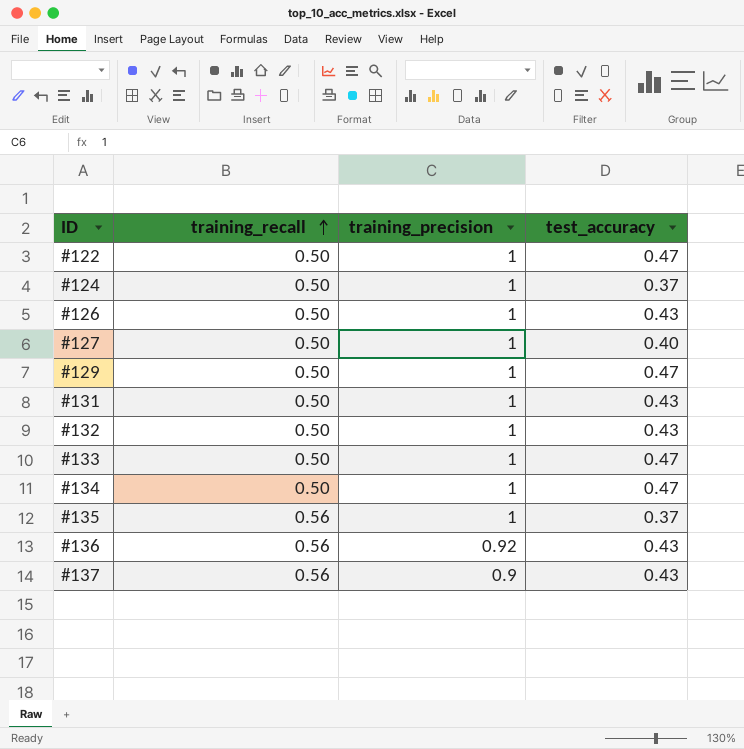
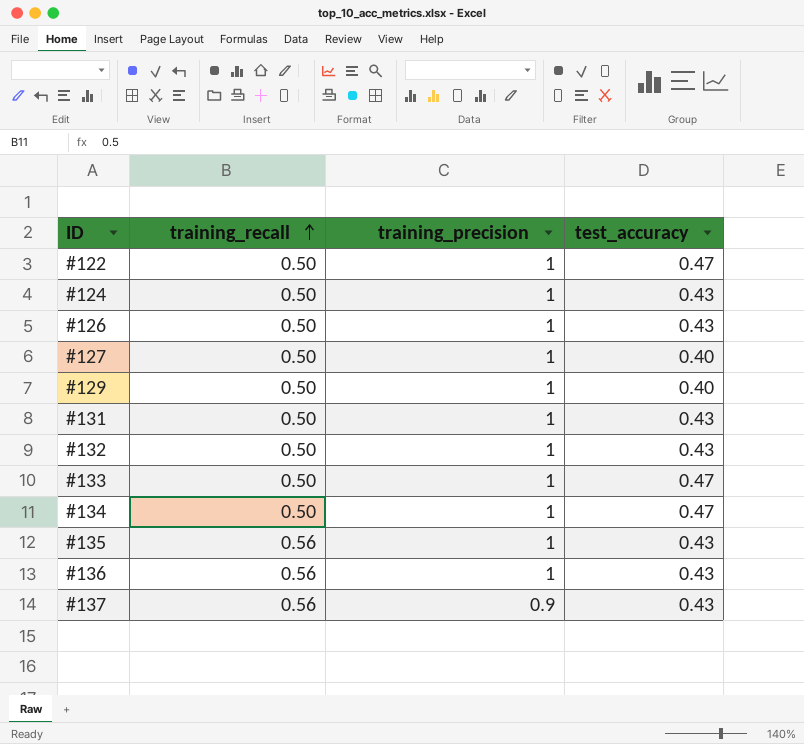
#124 | test_accuracy: 0.37 -> 0.43
#129 | test_accuracy: 0.47 -> 0.40
#135 | test_accuracy: 0.37 -> 0.43
#136 | training_precision: 0.92 -> 1

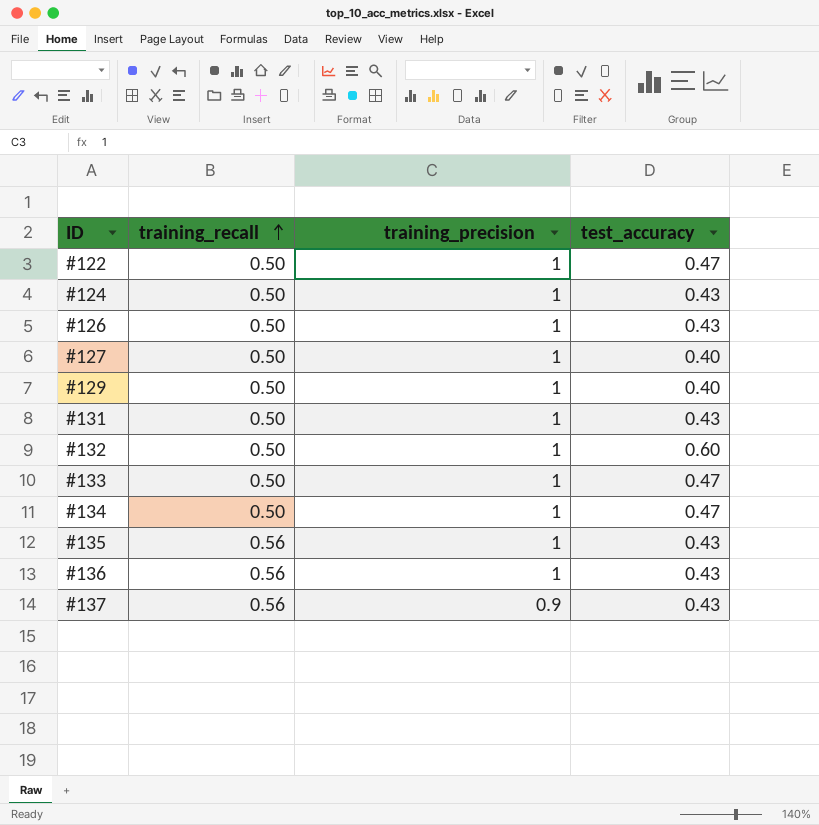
#132 | test_accuracy: 0.43 -> 0.60

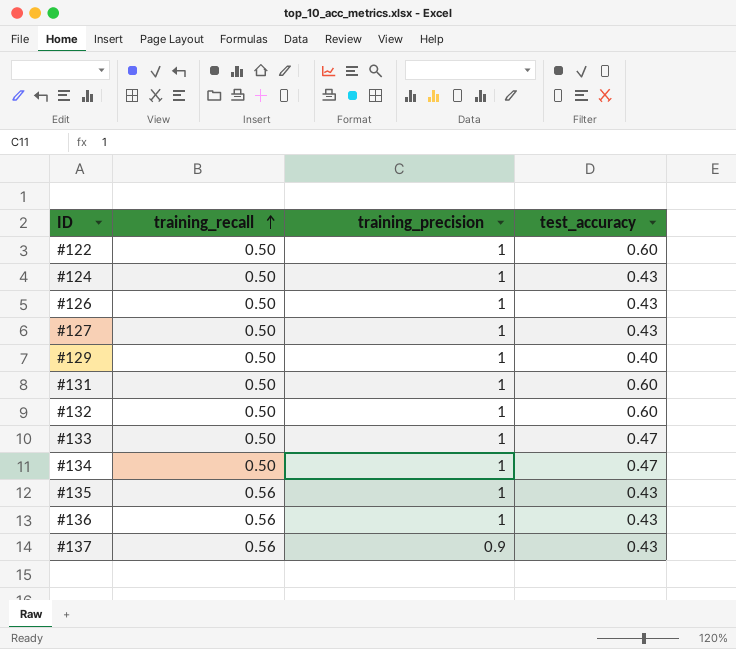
#122 | test_accuracy: 0.47 -> 0.60
#127 | test_accuracy: 0.40 -> 0.43
#131 | test_accuracy: 0.43 -> 0.60

